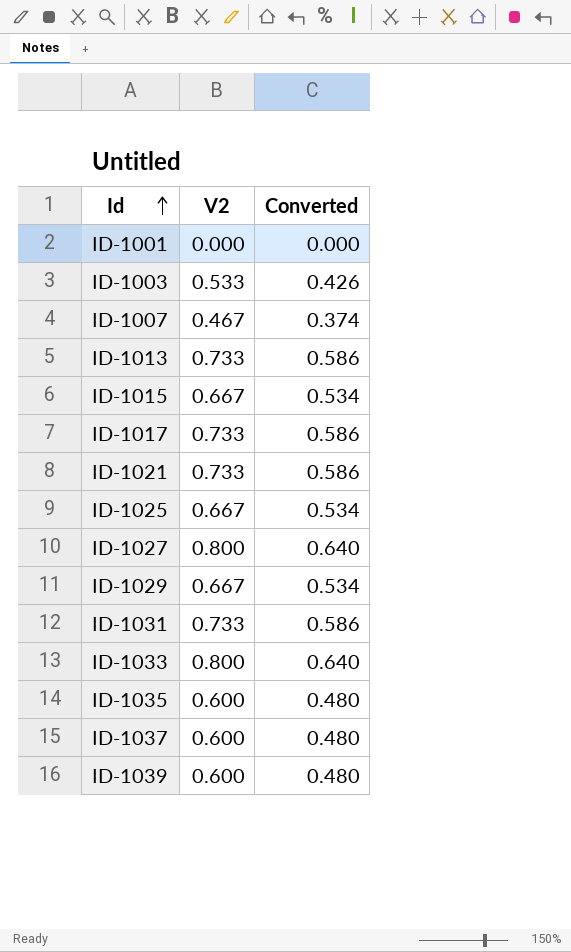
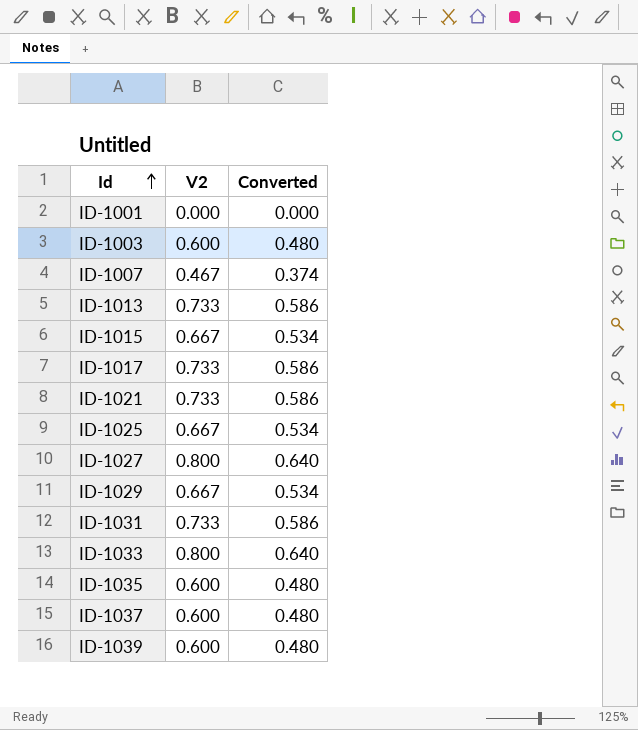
ID-1003 | V2: 0.533 -> 0.600
ID-1003 | Converted: 0.426 -> 0.480

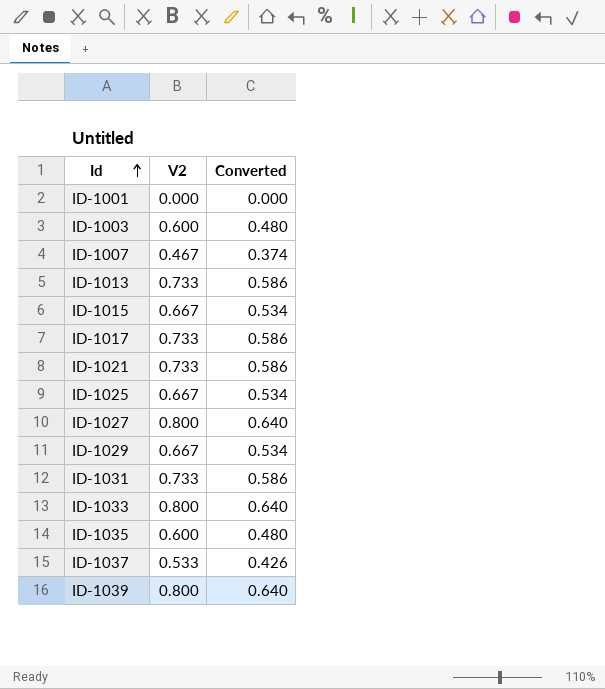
ID-1037 | V2: 0.600 -> 0.533
ID-1037 | Converted: 0.480 -> 0.426
ID-1039 | V2: 0.600 -> 0.800
ID-1039 | Converted: 0.480 -> 0.640

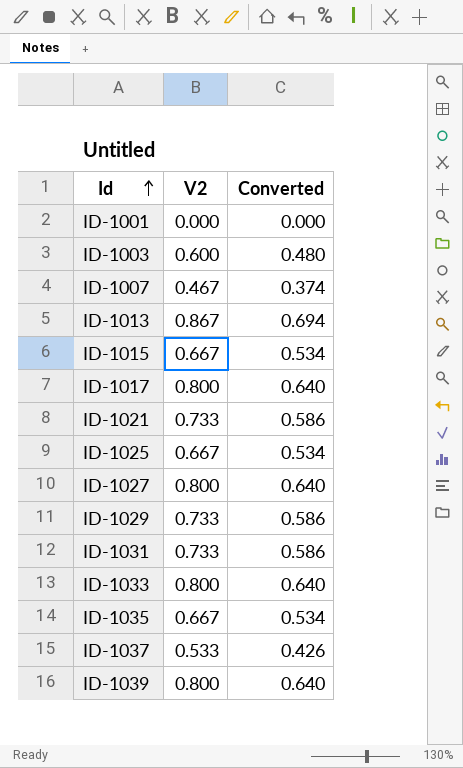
ID-1013 | V2: 0.733 -> 0.867
ID-1013 | Converted: 0.586 -> 0.694
ID-1017 | V2: 0.733 -> 0.800
ID-1017 | Converted: 0.586 -> 0.640
ID-1029 | V2: 0.667 -> 0.733
ID-1029 | Converted: 0.534 -> 0.586
ID-1035 | V2: 0.600 -> 0.667
ID-1035 | Converted: 0.480 -> 0.534

